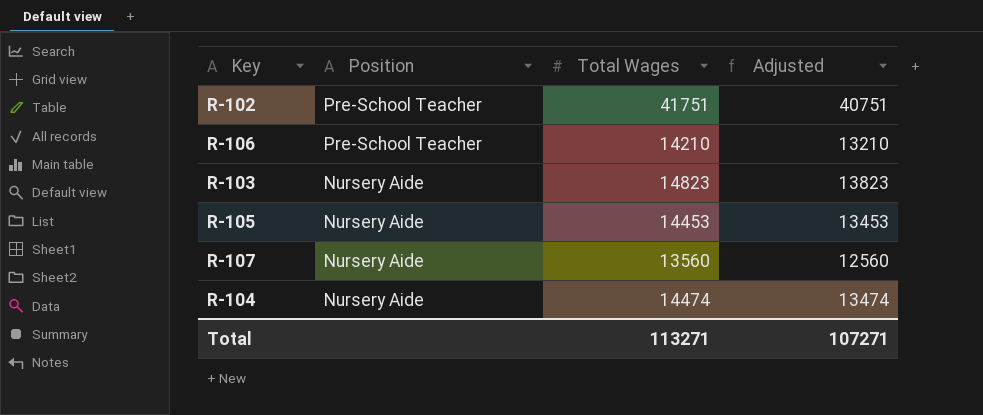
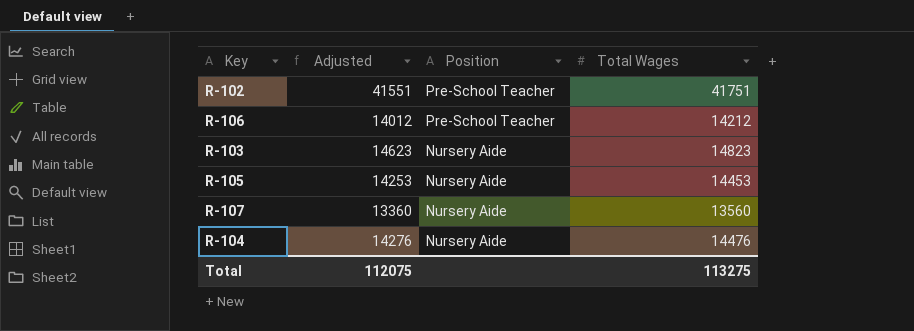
column Adjusted | formula: [Total Wages] - 1000 -> [Total Wages] - 200
column Adjusted | position: 4 -> 2
R-106 | Total Wages: 14210 -> 14212
R-104 | Total Wages: 14474 -> 14476
Total | Adjusted: 107271 -> 112075
Total | Total Wages: 113271 -> 113275

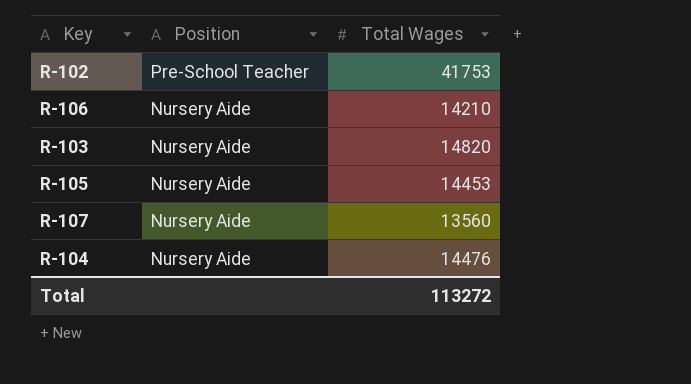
column Adjusted | formula: [Total Wages] - 200 -> none
R-102 | Total Wages: 41751 -> 41753
R-106 | Position: Pre-School Teacher -> Nursery Aide
R-106 | Total Wages: 14212 -> 14210
R-103 | Total Wages: 14823 -> 14820
Total | Total Wages: 113275 -> 113272

